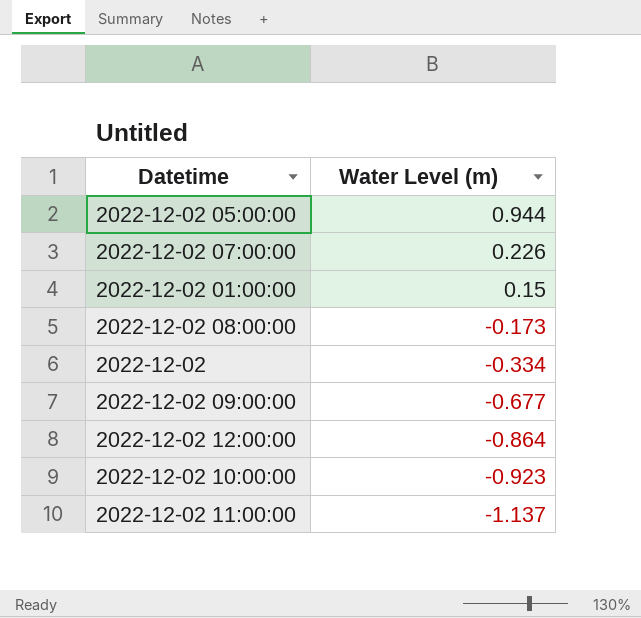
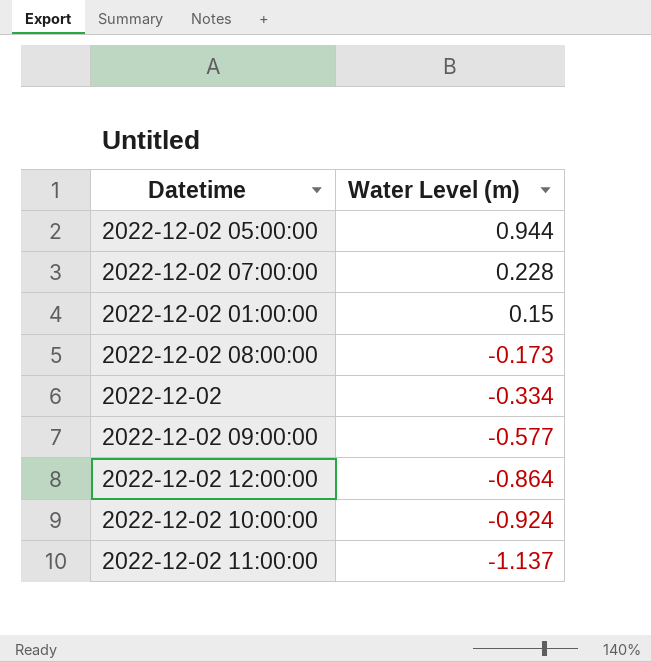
2022-12-02 07:00:00 | Water Level (m): 0.226 -> 0.228
2022-12-02 09:00:00 | Water Level (m): -0.677 -> -0.577
2022-12-02 10:00:00 | Water Level (m): -0.923 -> -0.924

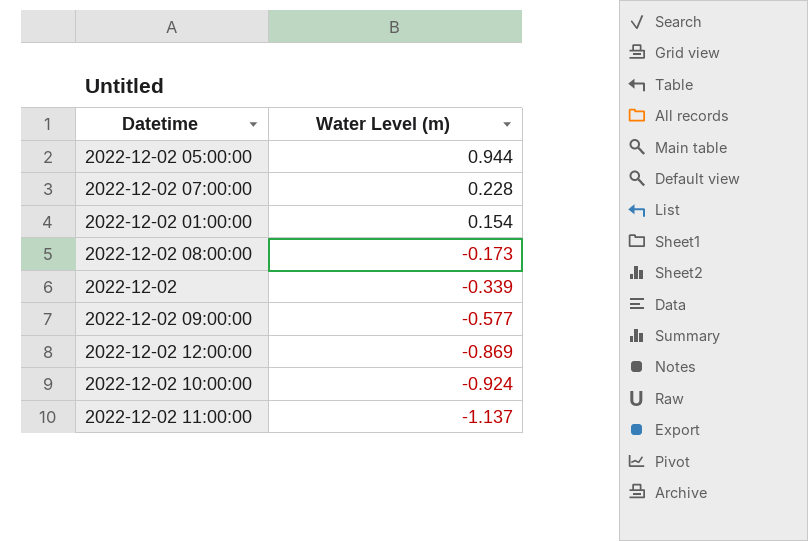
2022-12-02 01:00:00 | Water Level (m): 0.15 -> 0.154
2022-12-02 | Water Level (m): -0.334 -> -0.339
2022-12-02 12:00:00 | Water Level (m): -0.864 -> -0.869

